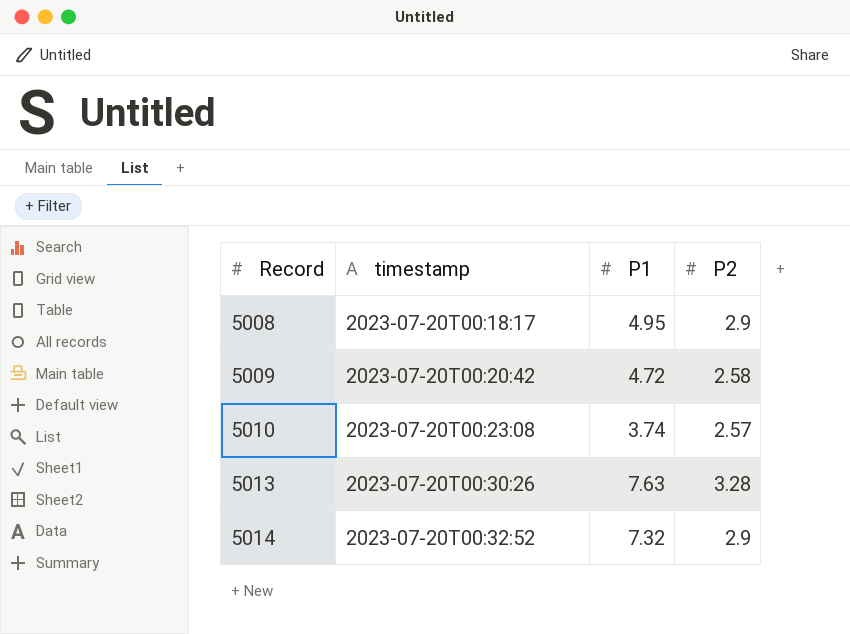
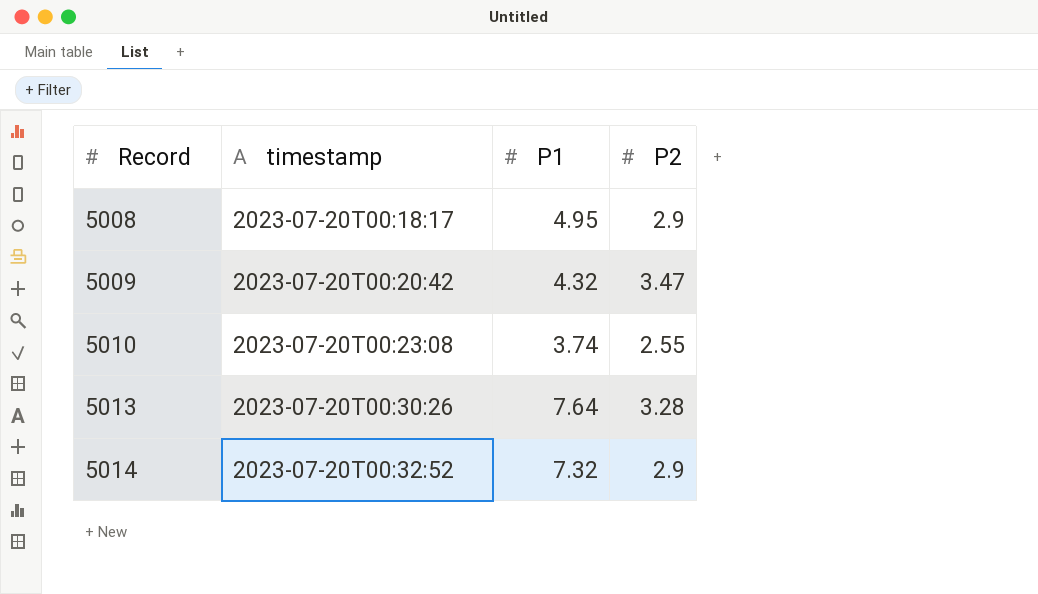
5009 | P1: 4.72 -> 4.32
5009 | P2: 2.58 -> 3.47
5010 | P2: 2.57 -> 2.55
5013 | P1: 7.63 -> 7.64

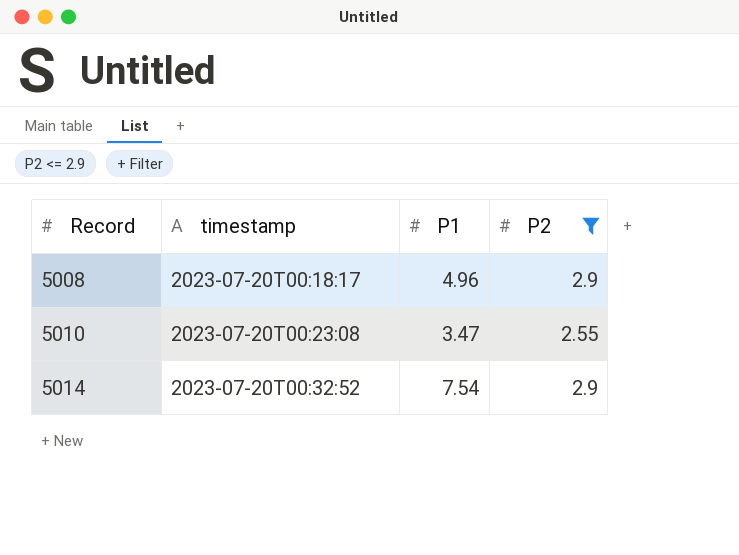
filter: none -> P2 <= 2.9
5008 | P1: 4.95 -> 4.96
5010 | P1: 3.74 -> 3.47
5014 | P1: 7.32 -> 7.54

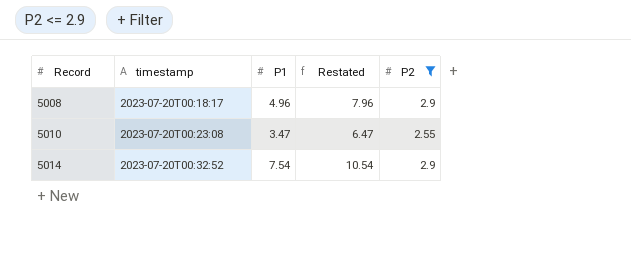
column Restated | formula: none -> [P1] + 3

